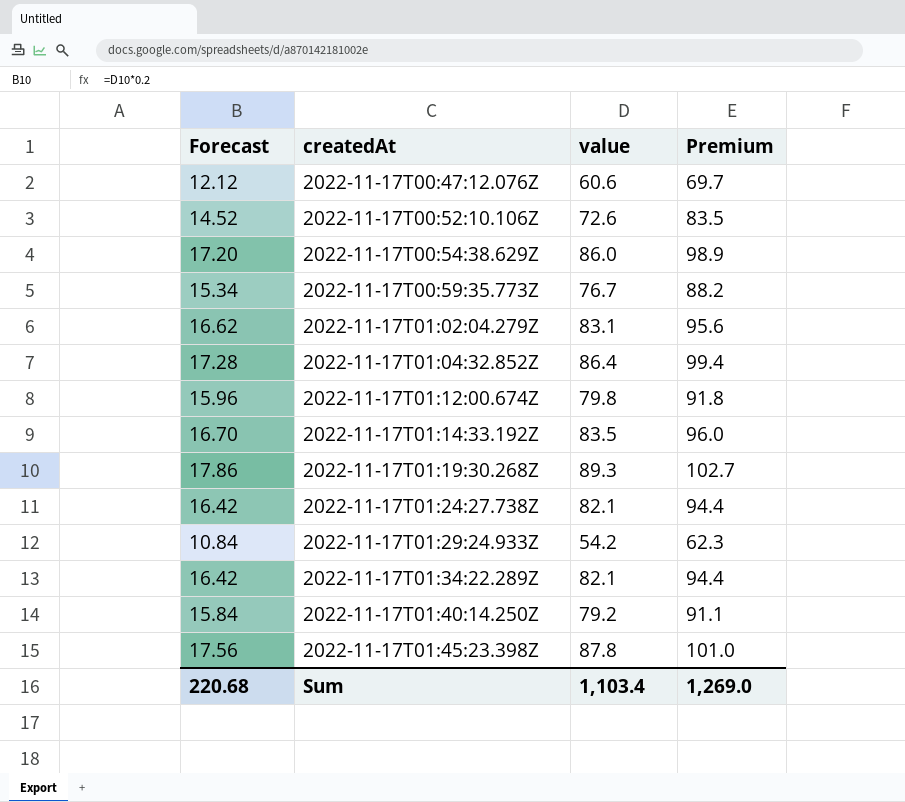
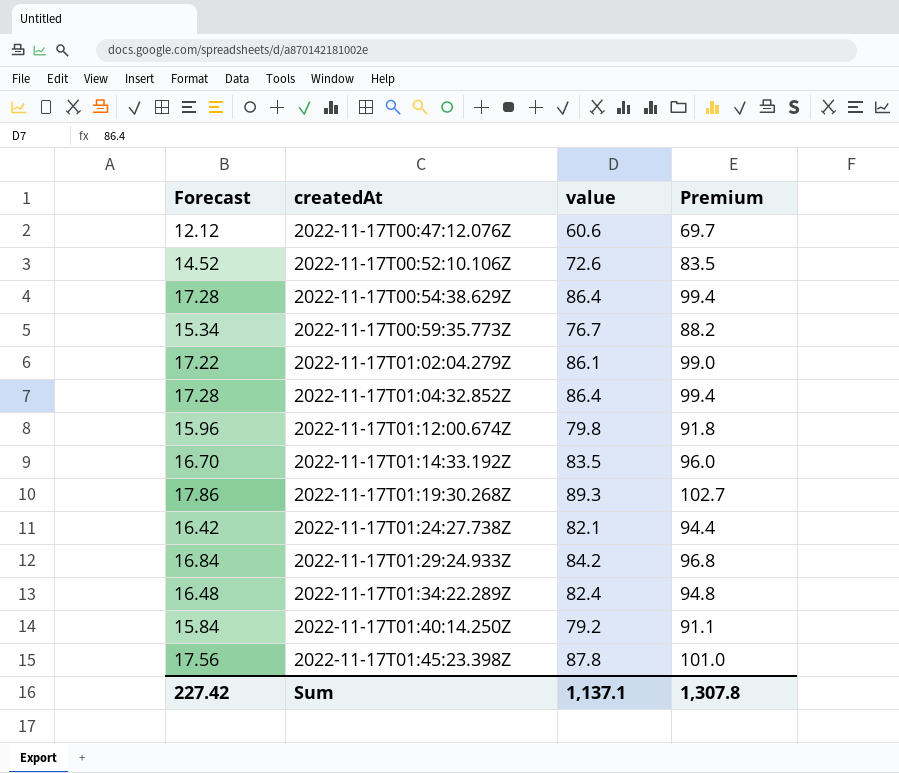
2022-11-17T00:54:38.629Z | Forecast: 17.20 -> 17.28
2022-11-17T00:54:38.629Z | value: 86.0 -> 86.4
2022-11-17T00:54:38.629Z | Premium: 98.9 -> 99.4
2022-11-17T01:02:04.279Z | Forecast: 16.62 -> 17.22
2022-11-17T01:02:04.279Z | value: 83.1 -> 86.1
2022-11-17T01:02:04.279Z | Premium: 95.6 -> 99.0
2022-11-17T01:29:24.933Z | Forecast: 10.84 -> 16.84
2022-11-17T01:29:24.933Z | value: 54.2 -> 84.2
2022-11-17T01:29:24.933Z | Premium: 62.3 -> 96.8
2022-11-17T01:34:22.289Z | Forecast: 16.42 -> 16.48
2022-11-17T01:34:22.289Z | value: 82.1 -> 82.4
2022-11-17T01:34:22.289Z | Premium: 94.4 -> 94.8
Sum | Forecast: 220.68 -> 227.42
Sum | value: 1,103.4 -> 1,137.1
Sum | Premium: 1,269.0 -> 1,307.8

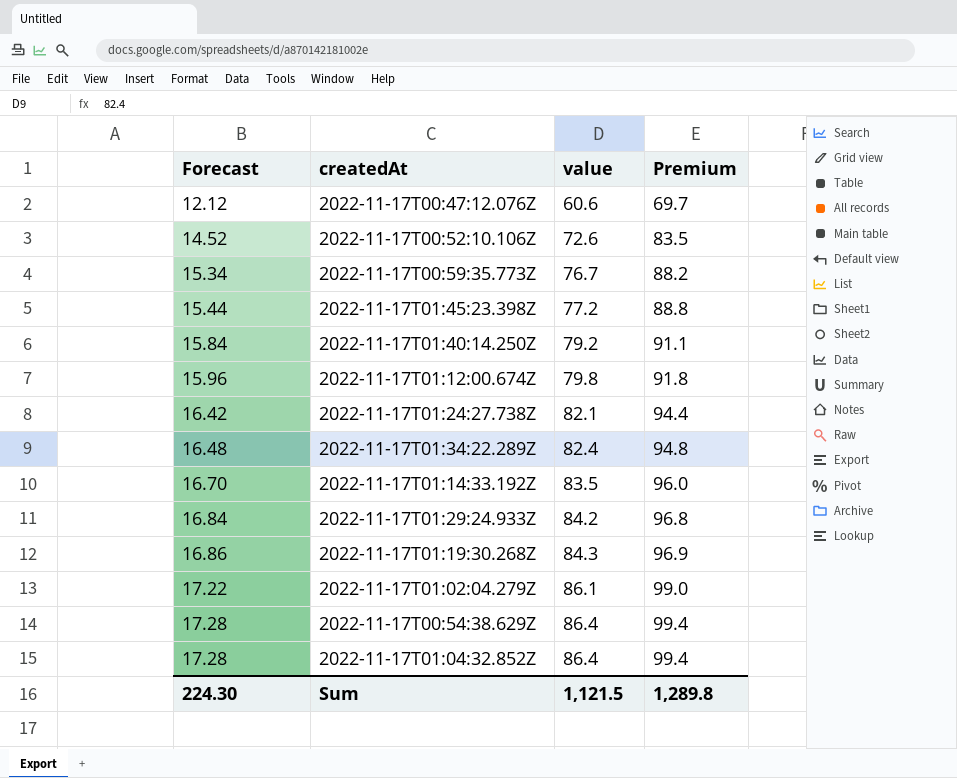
row order: createdAt ascending -> Forecast ascending
2022-11-17T01:45:23.398Z | Forecast: 17.56 -> 15.44
2022-11-17T01:45:23.398Z | value: 87.8 -> 77.2
2022-11-17T01:45:23.398Z | Premium: 101.0 -> 88.8
2022-11-17T01:19:30.268Z | Forecast: 17.86 -> 16.86
2022-11-17T01:19:30.268Z | value: 89.3 -> 84.3
2022-11-17T01:19:30.268Z | Premium: 102.7 -> 96.9
Sum | Forecast: 227.42 -> 224.30
Sum | value: 1,137.1 -> 1,121.5
Sum | Premium: 1,307.8 -> 1,289.8

